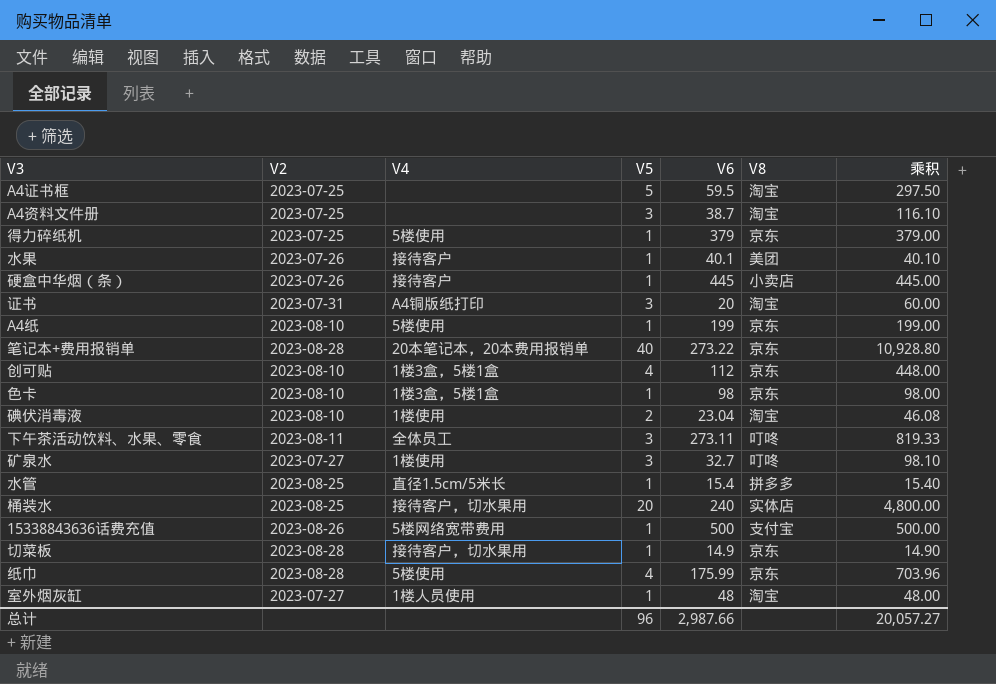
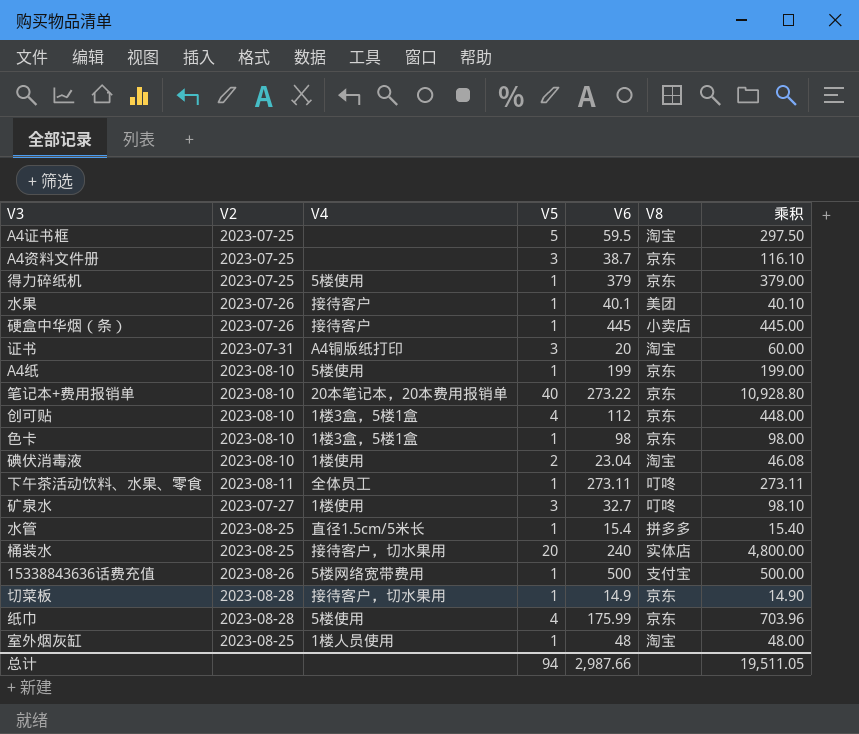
A4资料文件册 | V8: 淘宝 -> 京东
笔记本+费用报销单 | V2: 2023-08-28 -> 2023-08-10
下午茶活动饮料、水果、零食 | V5: 3 -> 1
下午茶活动饮料、水果、零食 | 乘积: 819.33 -> 273.11
室外烟灰缸 | V2: 2023-07-27 -> 2023-08-25
总计 | V5: 96 -> 94
总计 | 乘积: 20,057.27 -> 19,511.05

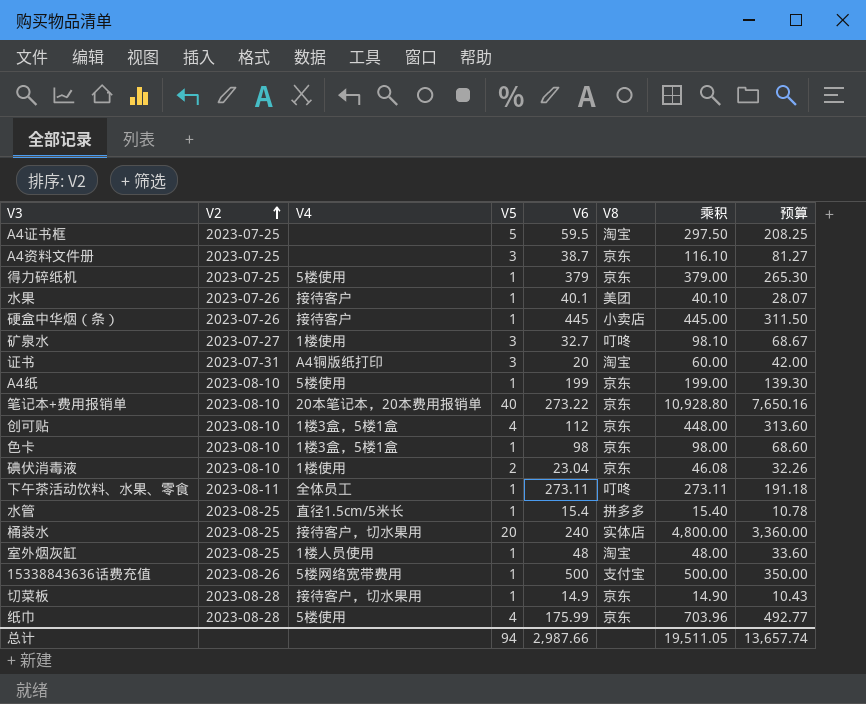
row order: none -> V2 ascending
column 预算 | formula: none -> [乘积] * 0.7
碘伏消毒液 | V8: 淘宝 -> 京东

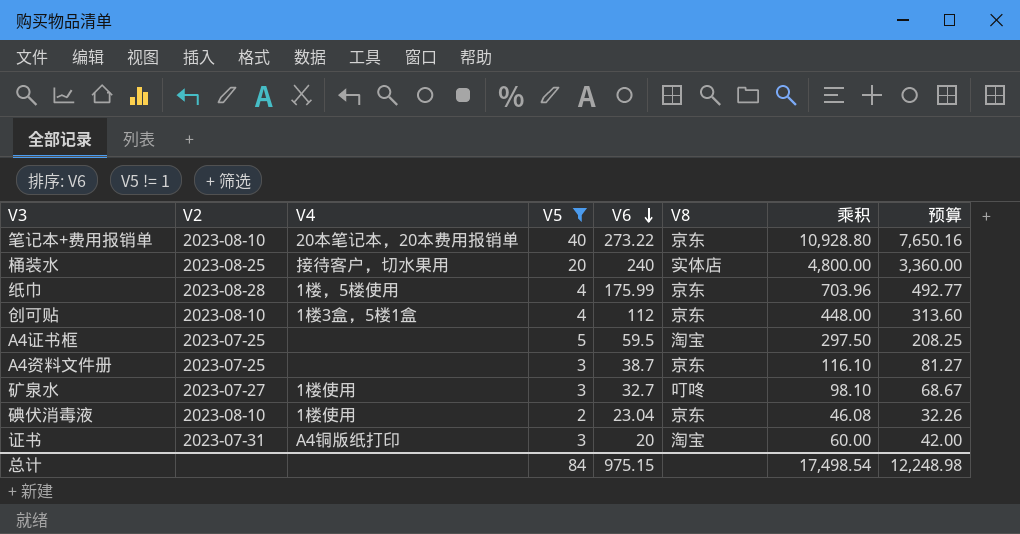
filter: none -> V5 != 1
row order: V2 ascending -> V6 descending
纸巾 | V4: 5楼使用 -> 1楼，5楼使用
总计 | V5: 94 -> 84
总计 | V6: 2,987.66 -> 975.15
总计 | 乘积: 19,511.05 -> 17,498.54
总计 | 预算: 13,657.74 -> 12,248.98

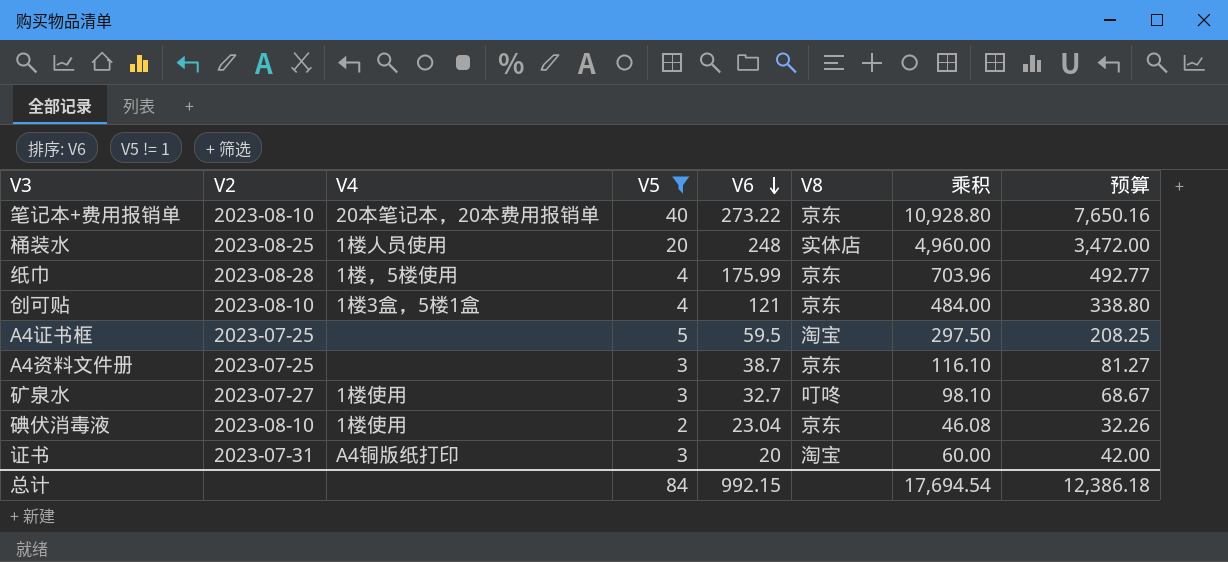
桶装水 | V4: 接待客户，切水果用 -> 1楼人员使用
桶装水 | V6: 240 -> 248
桶装水 | 乘积: 4,800.00 -> 4,960.00
桶装水 | 预算: 3,360.00 -> 3,472.00
创可贴 | V6: 112 -> 121
创可贴 | 乘积: 448.00 -> 484.00
创可贴 | 预算: 313.60 -> 338.80
总计 | V6: 975.15 -> 992.15
总计 | 乘积: 17,498.54 -> 17,694.54
总计 | 预算: 12,248.98 -> 12,386.18

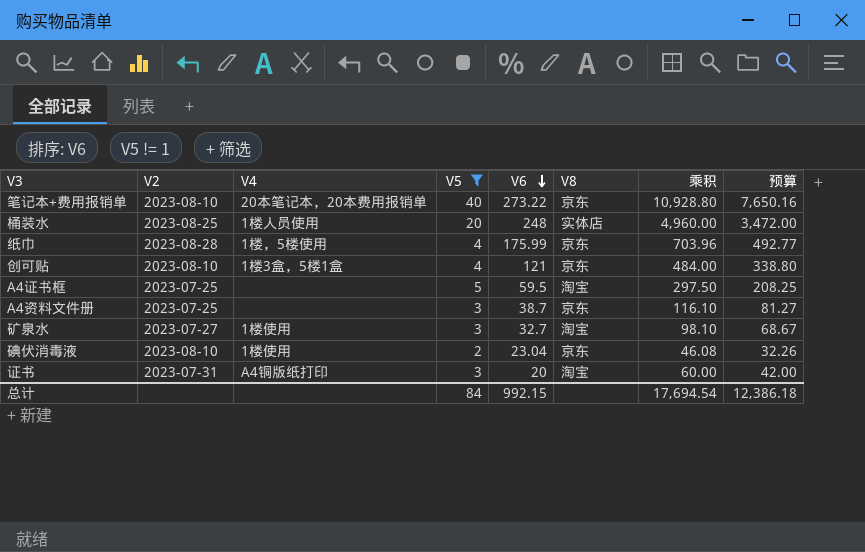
矿泉水 | V8: 叮咚 -> 淘宝

